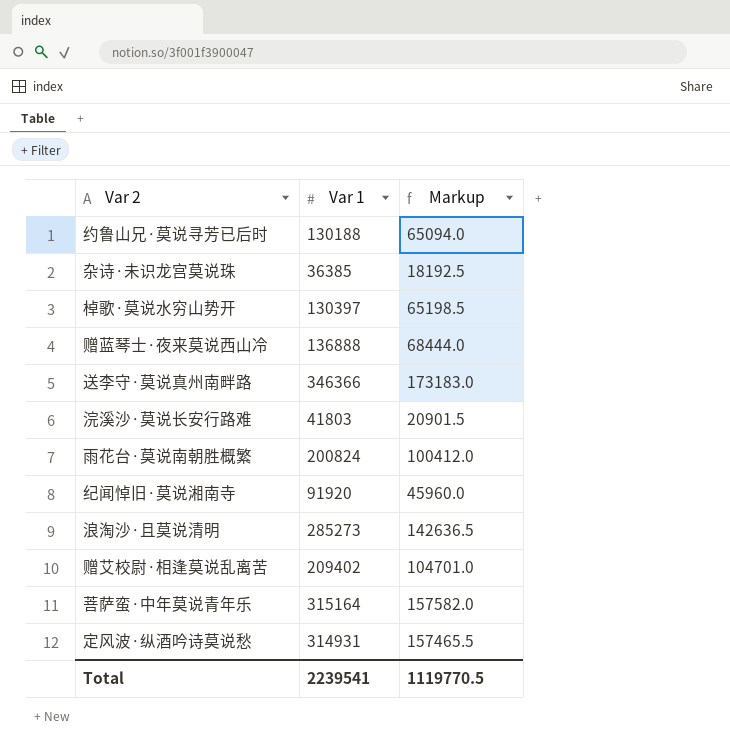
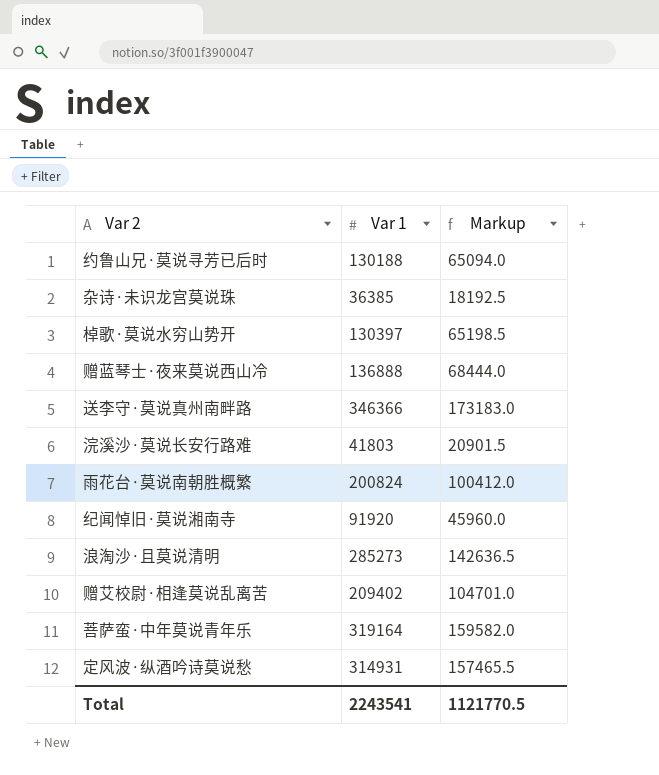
菩萨蛮·中年莫说青年乐 | Var 1: 315164 -> 319164
菩萨蛮·中年莫说青年乐 | Markup: 157582.0 -> 159582.0
Total | Var 1: 2239541 -> 2243541
Total | Markup: 1119770.5 -> 1121770.5

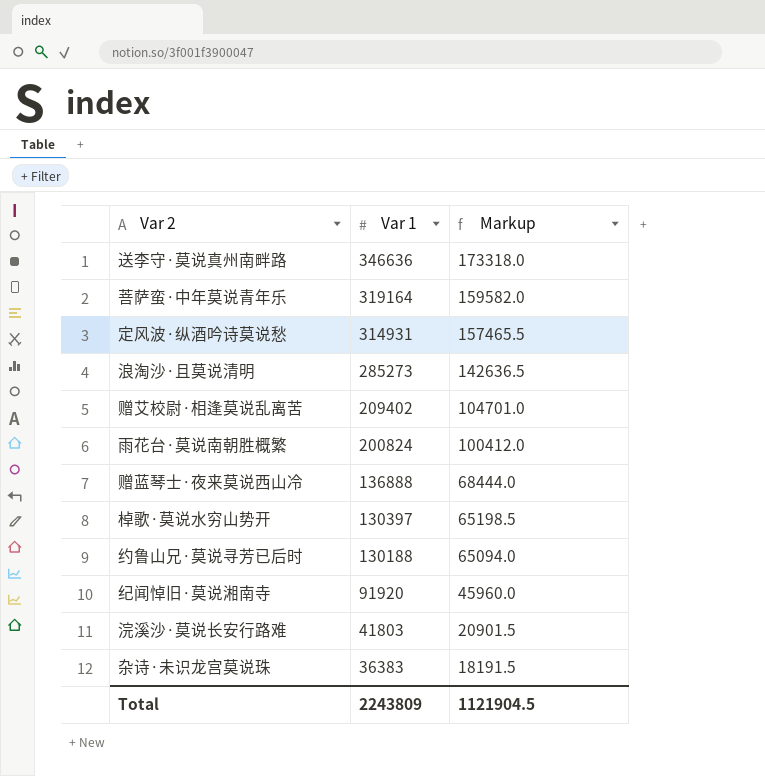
row order: none -> Var 1 descending
送李守·莫说真州南畔路 | Var 1: 346366 -> 346636
送李守·莫说真州南畔路 | Markup: 173183.0 -> 173318.0
杂诗·未识龙宫莫说珠 | Var 1: 36385 -> 36383
杂诗·未识龙宫莫说珠 | Markup: 18192.5 -> 18191.5
Total | Var 1: 2243541 -> 2243809
Total | Markup: 1121770.5 -> 1121904.5

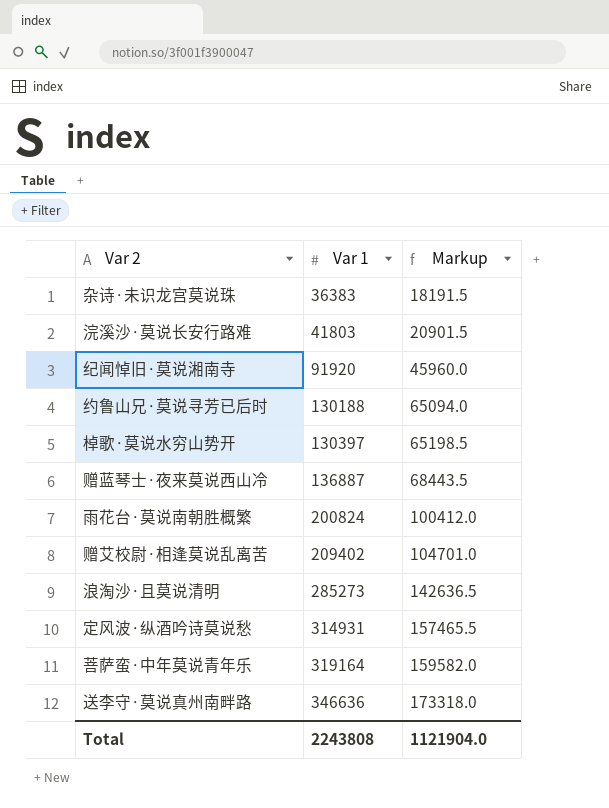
row order: Var 1 descending -> Var 1 ascending
赠蓝琴士·夜来莫说西山冷 | Var 1: 136888 -> 136887
赠蓝琴士·夜来莫说西山冷 | Markup: 68444.0 -> 68443.5
Total | Var 1: 2243809 -> 2243808
Total | Markup: 1121904.5 -> 1121904.0

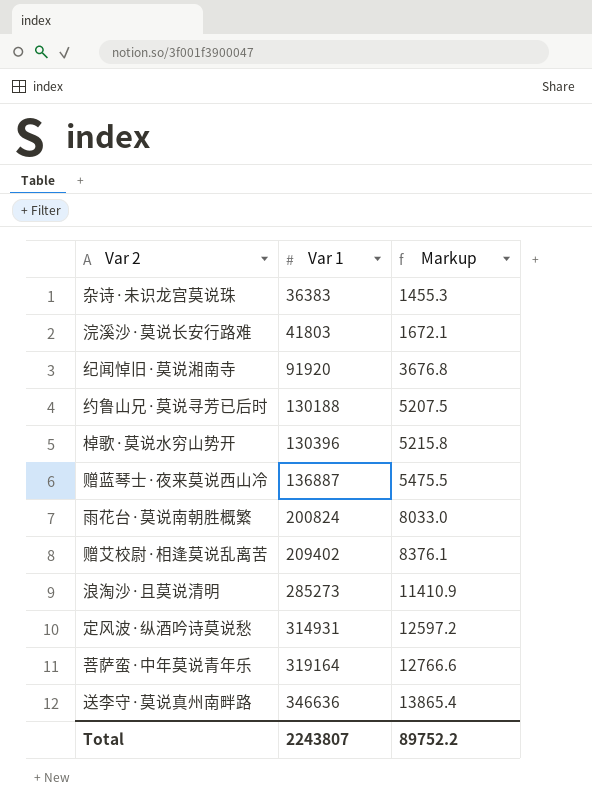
column Markup | formula: [Var 1] * 0.5 -> [Var 1] * 0.04
棹歌·莫说水穷山势开 | Var 1: 130397 -> 130396
Total | Var 1: 2243808 -> 2243807
Total | Markup: 1121904.0 -> 89752.2

